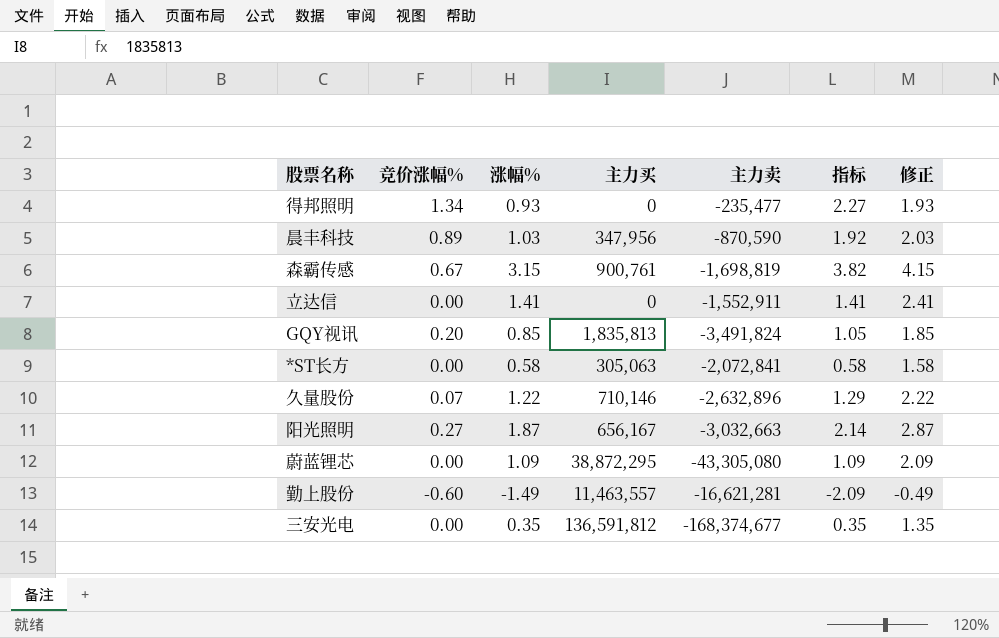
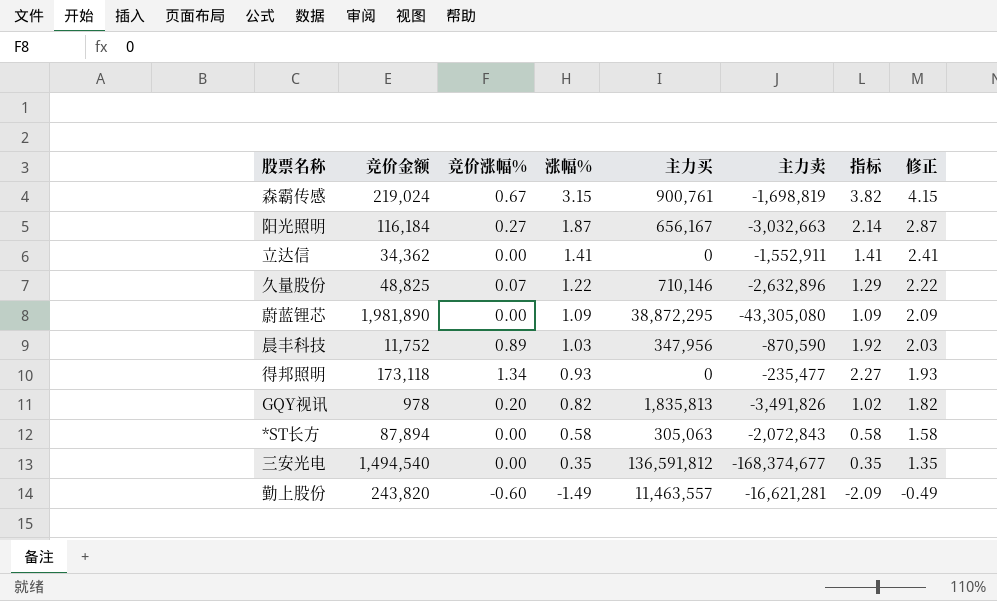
row order: none -> 涨幅% descending
column 竞价金额 | position: none -> 2
GQY视讯 | 涨幅%: 0.85 -> 0.82
GQY视讯 | 主力卖: -3,491,824 -> -3,491,826
GQY视讯 | 指标: 1.05 -> 1.02
GQY视讯 | 修正: 1.85 -> 1.82
*ST长方 | 主力卖: -2,072,841 -> -2,072,843

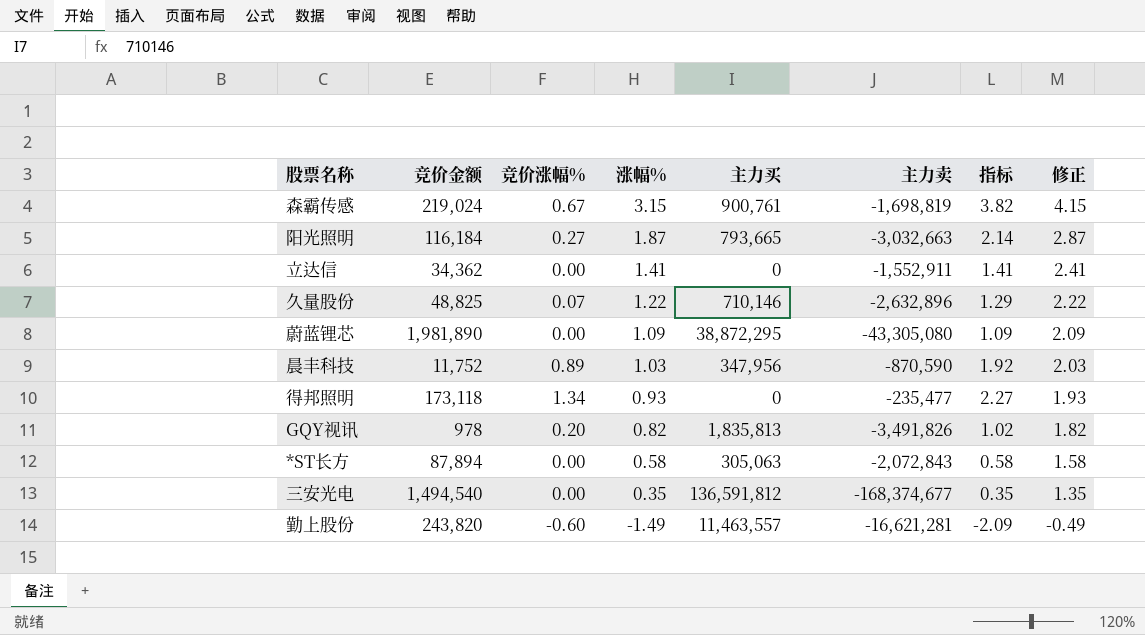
阳光照明 | 主力买: 656,167 -> 793,665

